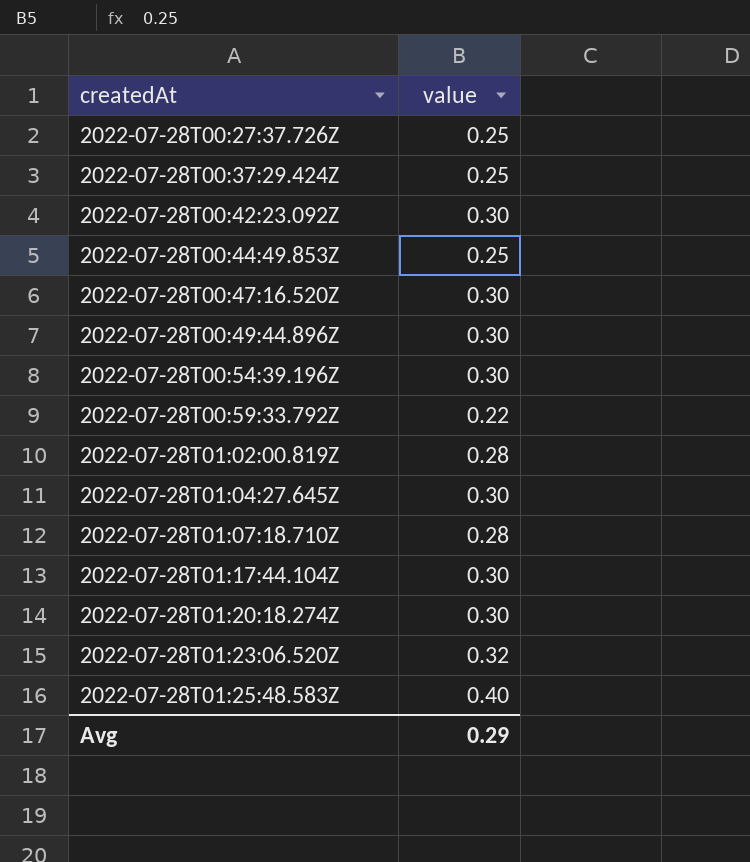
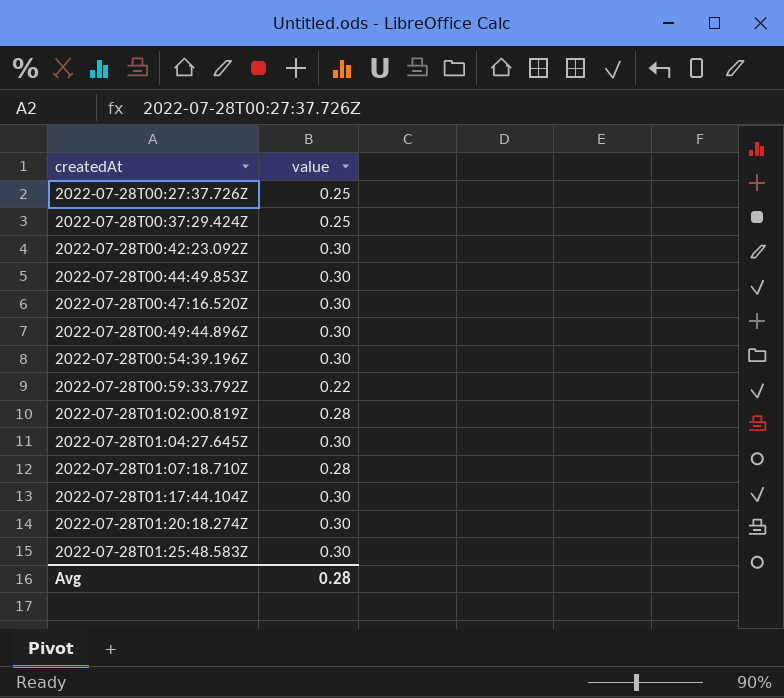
row 2022-07-28T01:23:06.520Z: 0.32 -> none
2022-07-28T00:44:49.853Z | value: 0.25 -> 0.30
2022-07-28T01:25:48.583Z | value: 0.40 -> 0.30
Avg | value: 0.29 -> 0.28

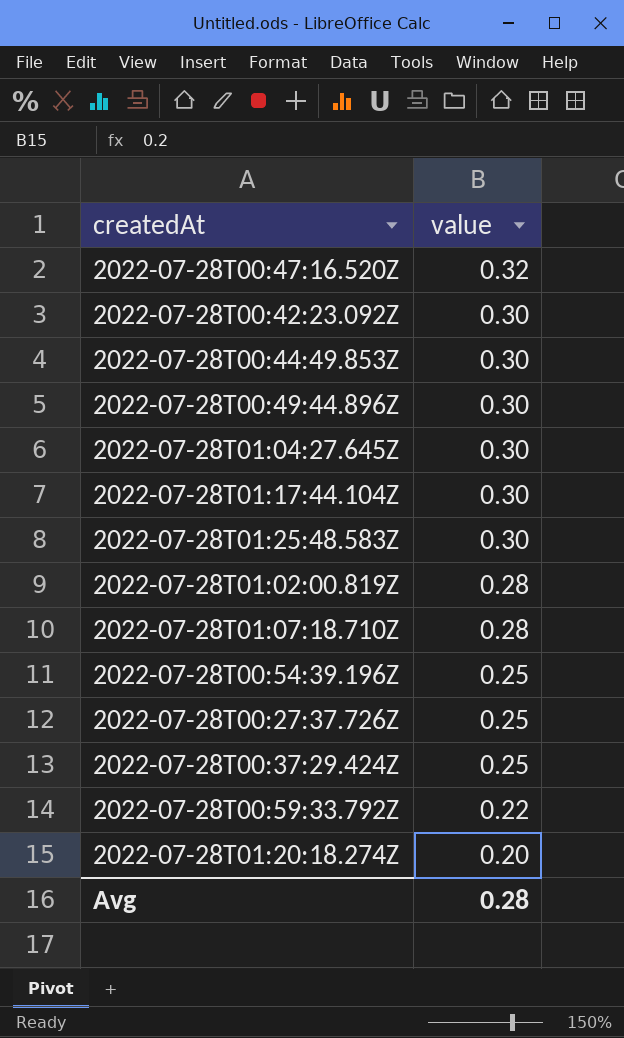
row order: createdAt ascending -> value descending
2022-07-28T00:47:16.520Z | value: 0.30 -> 0.32
2022-07-28T00:54:39.196Z | value: 0.30 -> 0.25
2022-07-28T01:20:18.274Z | value: 0.30 -> 0.20

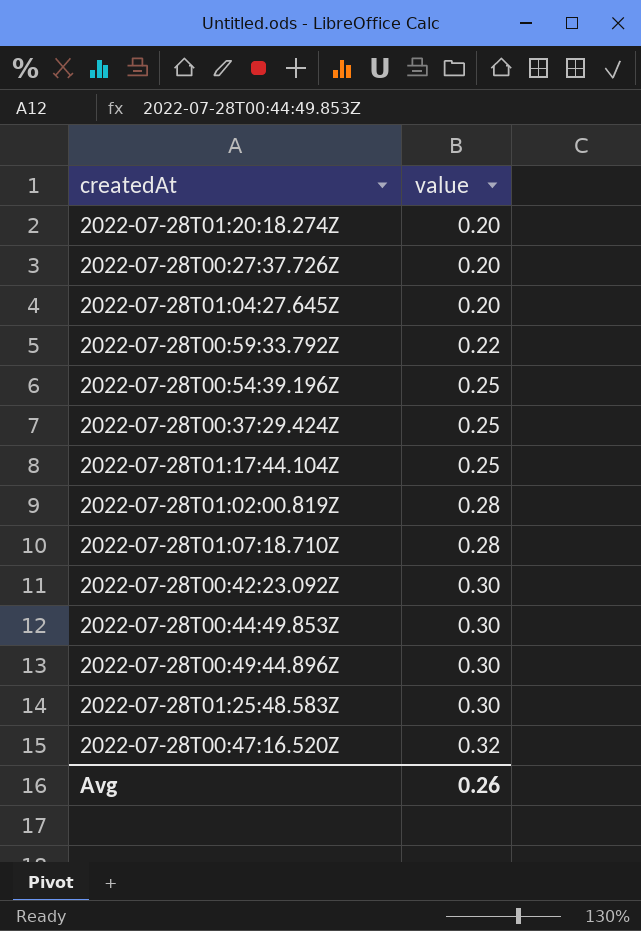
row order: value descending -> value ascending
2022-07-28T00:27:37.726Z | value: 0.25 -> 0.20
2022-07-28T01:04:27.645Z | value: 0.30 -> 0.20
2022-07-28T01:17:44.104Z | value: 0.30 -> 0.25
Avg | value: 0.28 -> 0.26

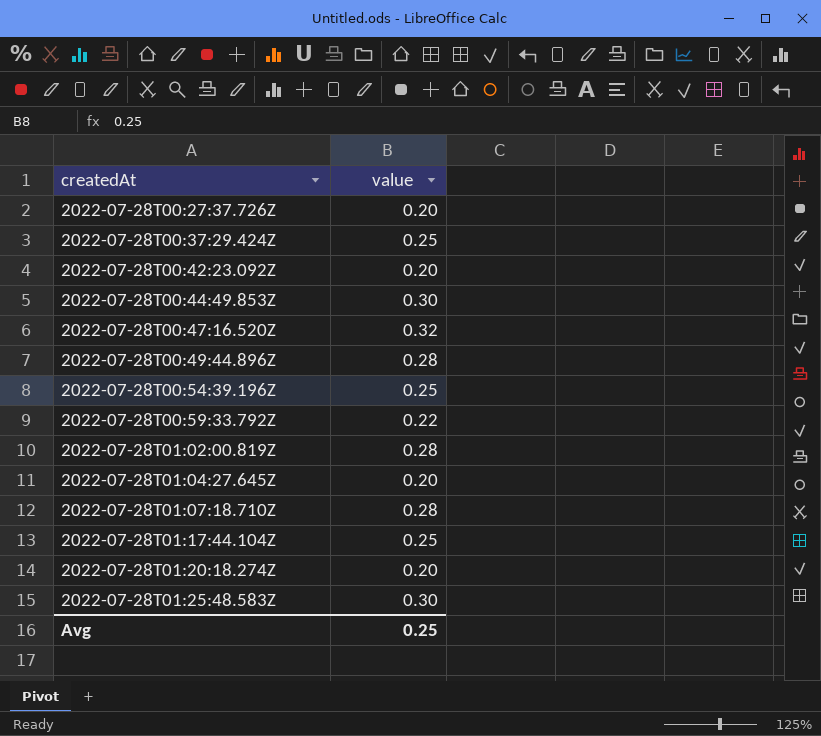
row order: value ascending -> createdAt ascending
2022-07-28T00:42:23.092Z | value: 0.30 -> 0.20
2022-07-28T00:49:44.896Z | value: 0.30 -> 0.28
Avg | value: 0.26 -> 0.25

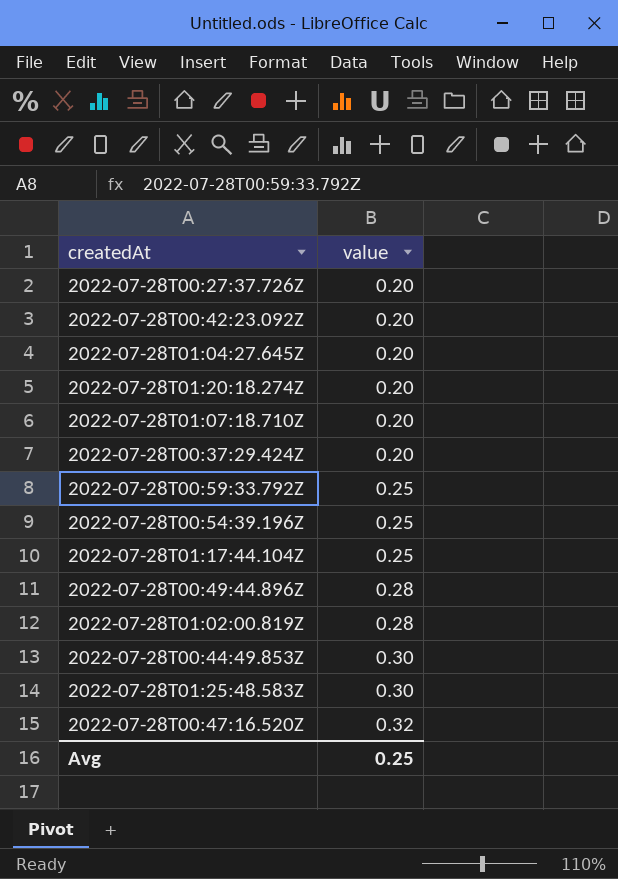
row order: createdAt ascending -> value ascending
2022-07-28T01:07:18.710Z | value: 0.28 -> 0.20
2022-07-28T00:37:29.424Z | value: 0.25 -> 0.20
2022-07-28T00:59:33.792Z | value: 0.22 -> 0.25

